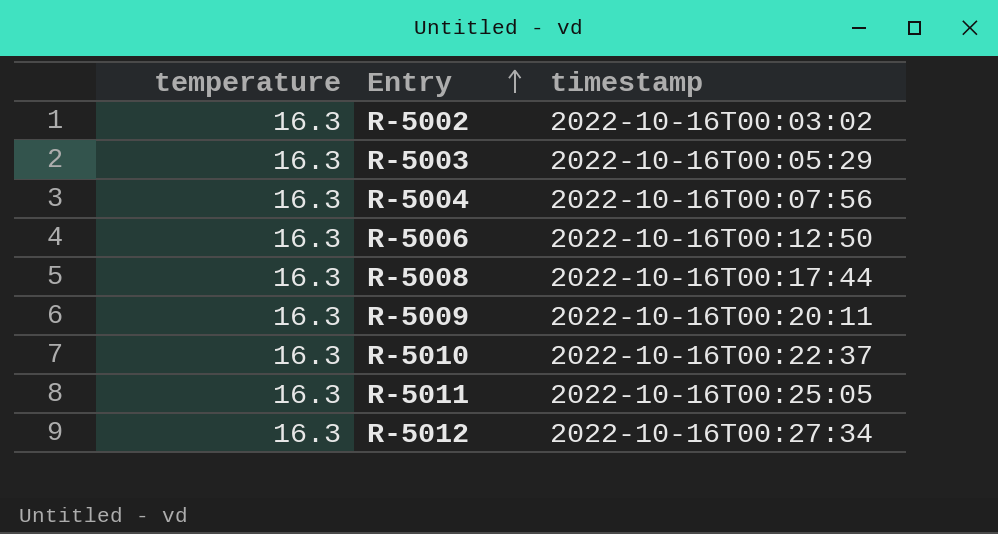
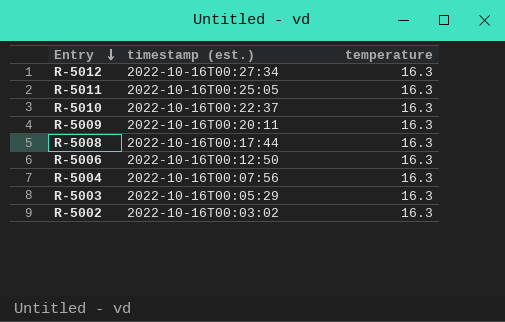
row order: Entry ascending -> Entry descending
column name: timestamp -> timestamp (est.)
column temperature | position: 1 -> 3

